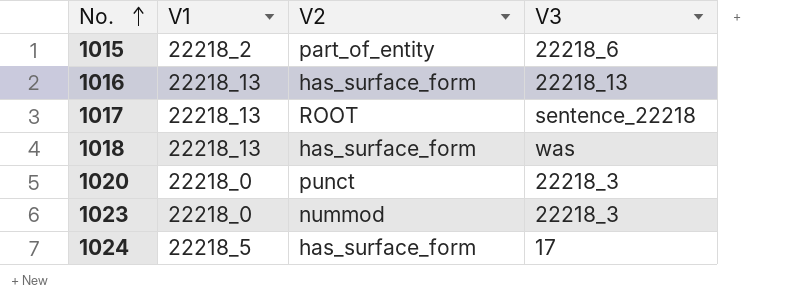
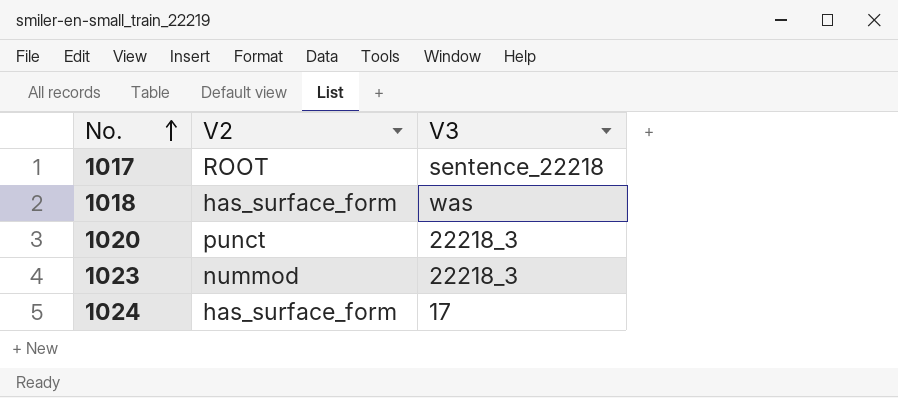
column V1 | position: 2 -> none
row 1015: 22218_2 | part_of_entity | 22218_6 -> none
row 1016: 22218_13 | has_surface_form | 22218_13 -> none

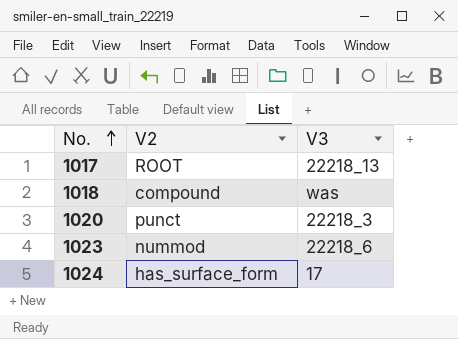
1017 | V3: sentence_22218 -> 22218_13
1018 | V2: has_surface_form -> compound
1023 | V3: 22218_3 -> 22218_6

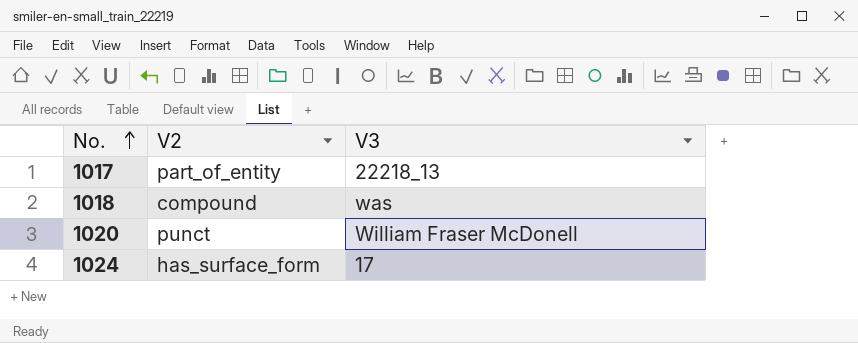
row 1023: nummod | 22218_6 -> none
1017 | V2: ROOT -> part_of_entity
1020 | V3: 22218_3 -> William Fraser McDonell

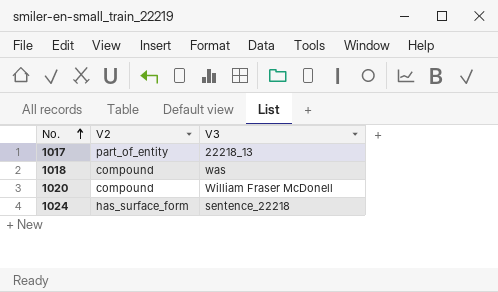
1020 | V2: punct -> compound
1024 | V3: 17 -> sentence_22218

